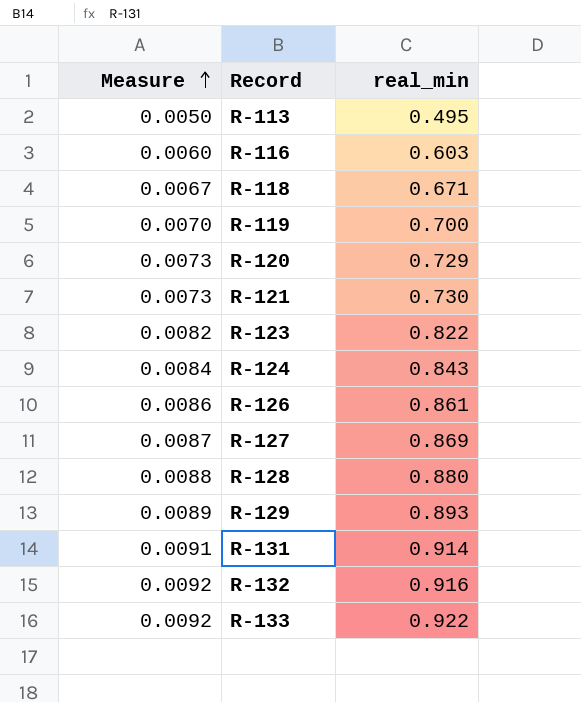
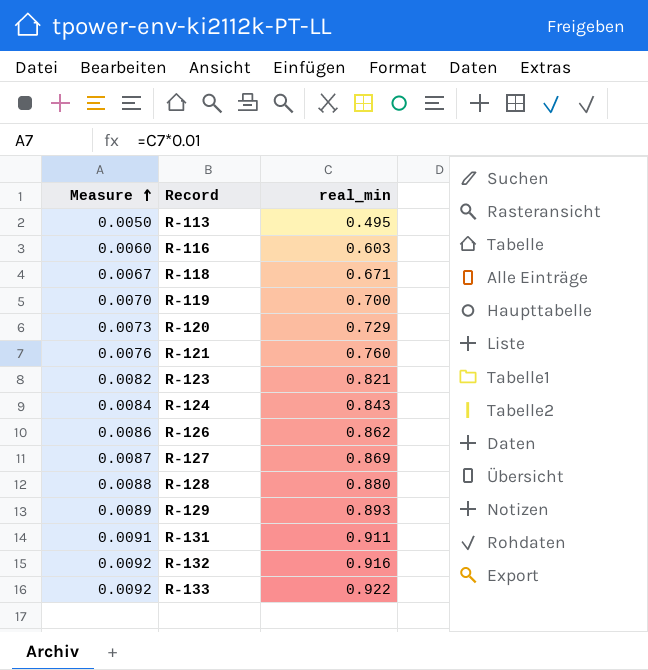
R-121 | Measure: 0.0073 -> 0.0076
R-121 | real_min: 0.730 -> 0.760
R-123 | real_min: 0.822 -> 0.821
R-126 | real_min: 0.861 -> 0.862
R-131 | real_min: 0.914 -> 0.911

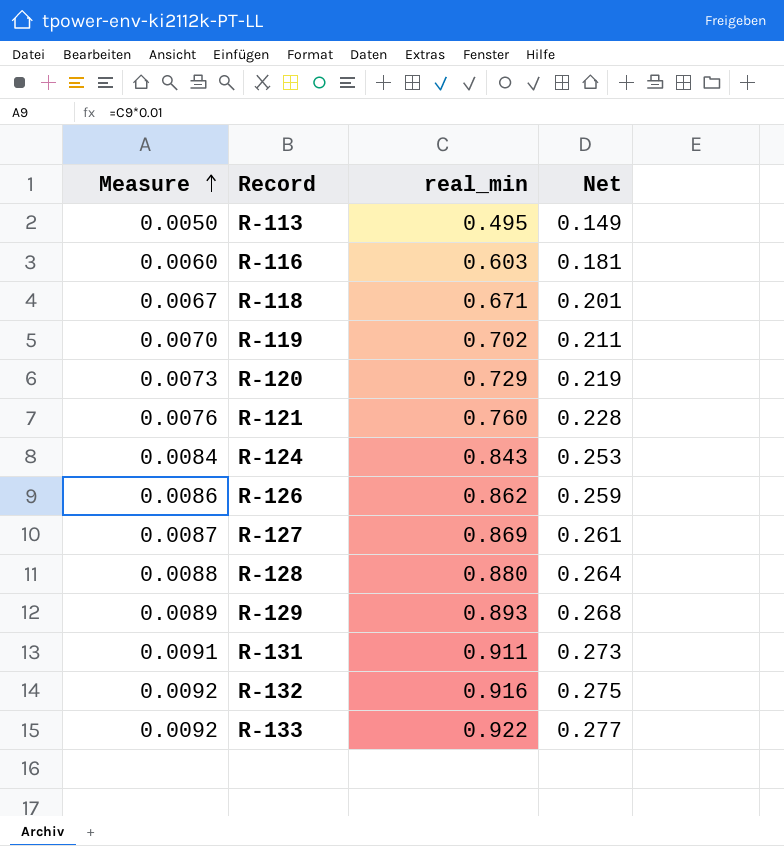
column Net | formula: none -> [real_min] * 0.3
row R-123: 0.0082 | 0.821 -> none
R-119 | real_min: 0.700 -> 0.702

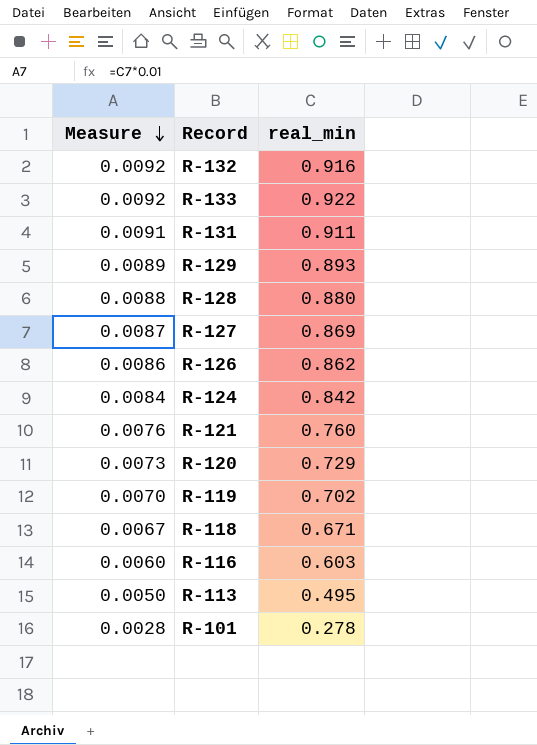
row order: Measure ascending -> Measure descending
column Net | formula: [real_min] * 0.3 -> none
R-124 | real_min: 0.843 -> 0.842
row R-101: none -> 0.0028 | 0.278

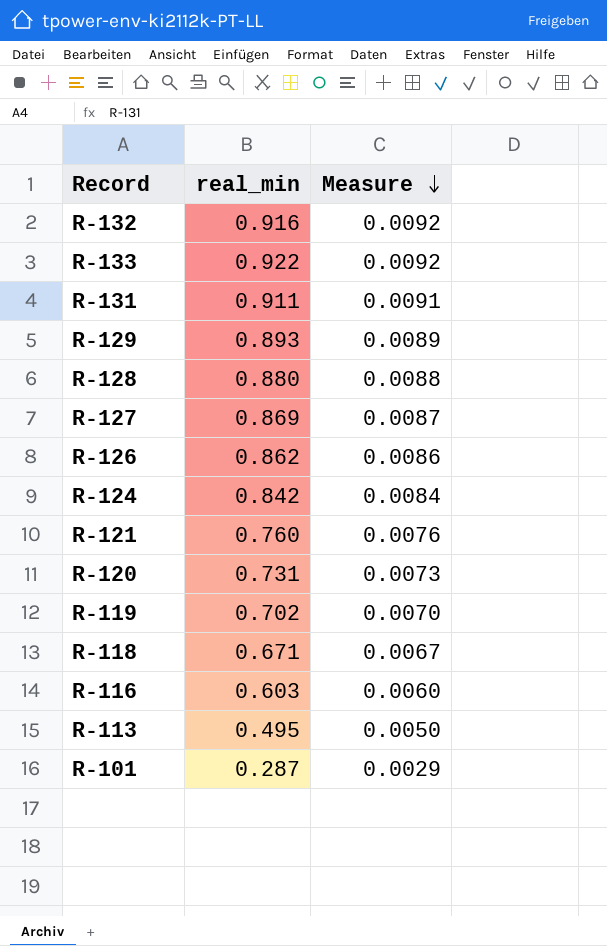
column Measure | position: 1 -> 3
R-120 | real_min: 0.729 -> 0.731
R-101 | real_min: 0.278 -> 0.287
R-101 | Measure: 0.0028 -> 0.0029

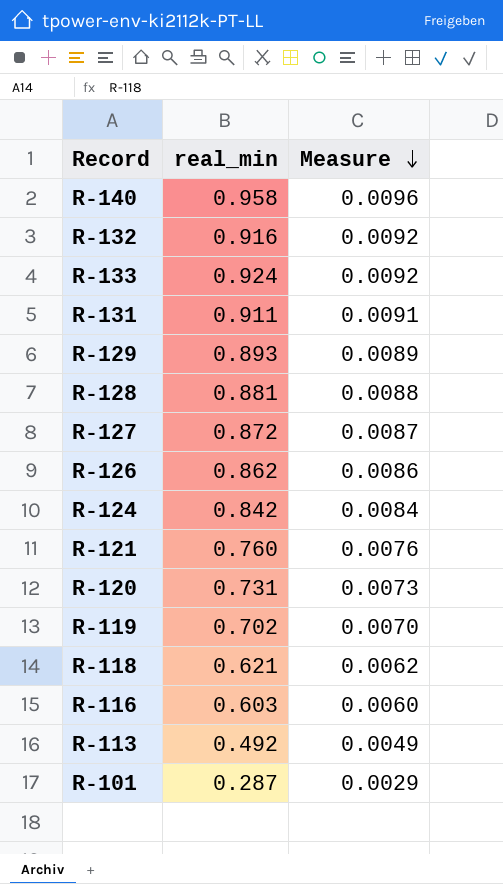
row R-140: none -> 0.958 | 0.0096
R-133 | real_min: 0.922 -> 0.924
R-128 | real_min: 0.880 -> 0.881
R-127 | real_min: 0.869 -> 0.872
R-118 | real_min: 0.671 -> 0.621
R-118 | Measure: 0.0067 -> 0.0062
R-113 | real_min: 0.495 -> 0.492
R-113 | Measure: 0.0050 -> 0.0049

